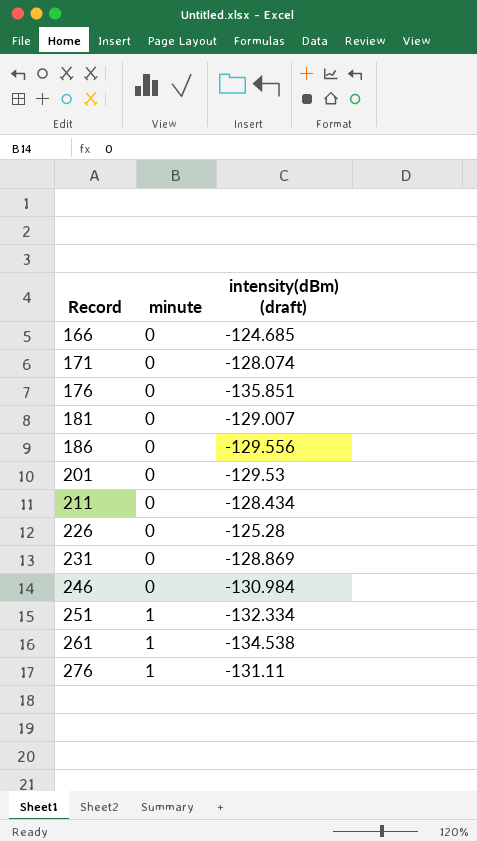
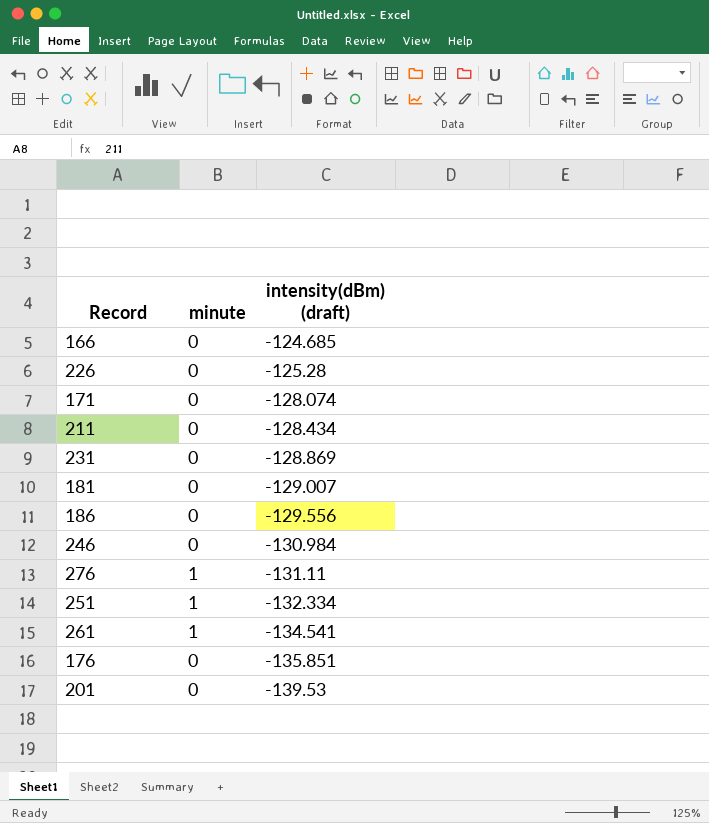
row order: Record ascending -> intensity(dBm) (draft) descending
261 | intensity(dBm) (draft): -134.538 -> -134.541
201 | intensity(dBm) (draft): -129.53 -> -139.53

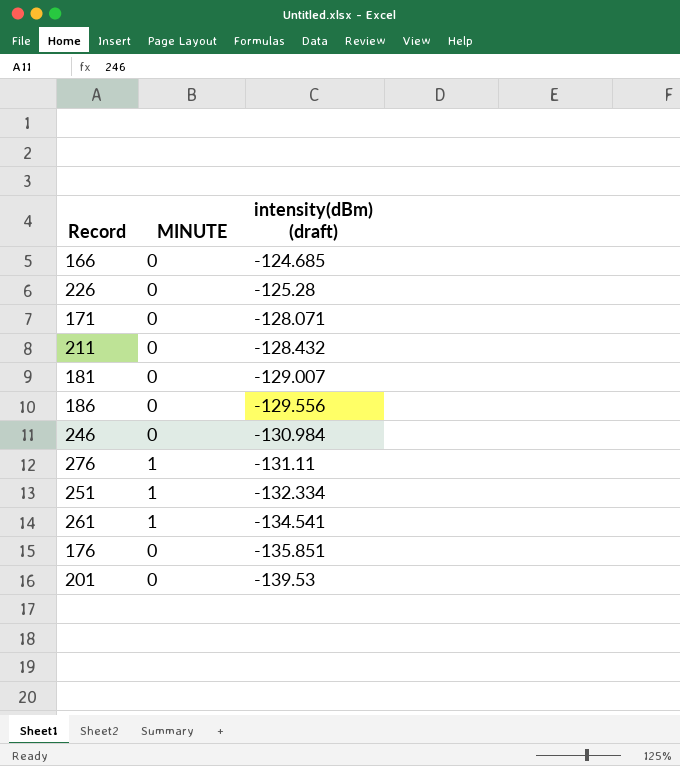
column name: minute -> MINUTE
row 231: 0 | -128.869 -> none
171 | intensity(dBm) (draft): -128.074 -> -128.071
211 | intensity(dBm) (draft): -128.434 -> -128.432

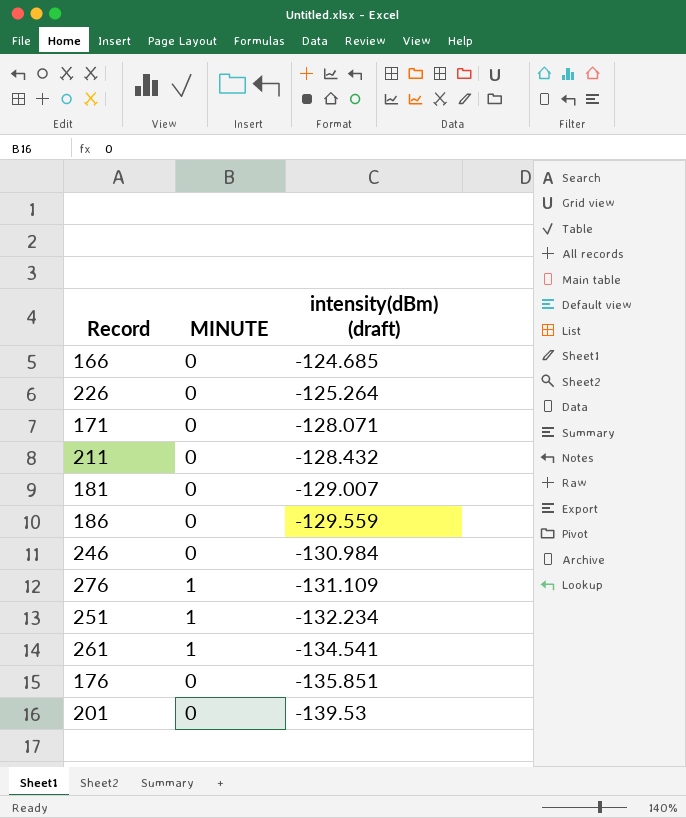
226 | intensity(dBm) (draft): -125.28 -> -125.264
186 | intensity(dBm) (draft): -129.556 -> -129.559
276 | intensity(dBm) (draft): -131.11 -> -131.109
251 | intensity(dBm) (draft): -132.334 -> -132.234

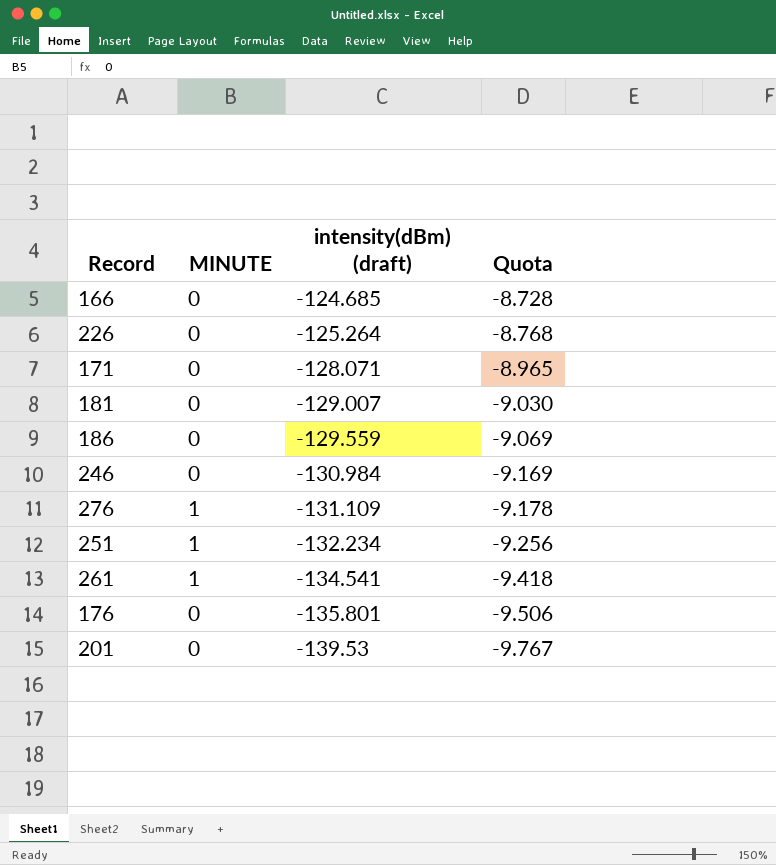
column Quota | formula: none -> [intensity(dBm) (draft)] * 0.07
row 211: 0 | -128.432 -> none
176 | intensity(dBm) (draft): -135.851 -> -135.801

